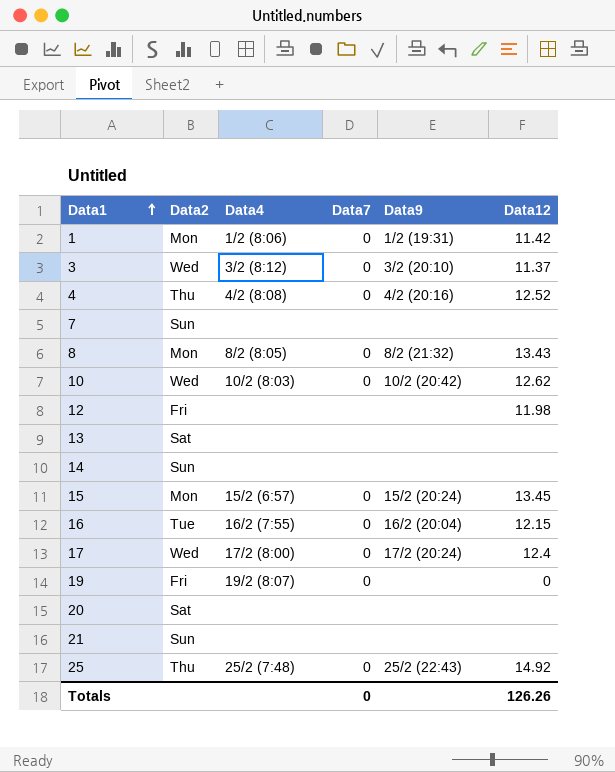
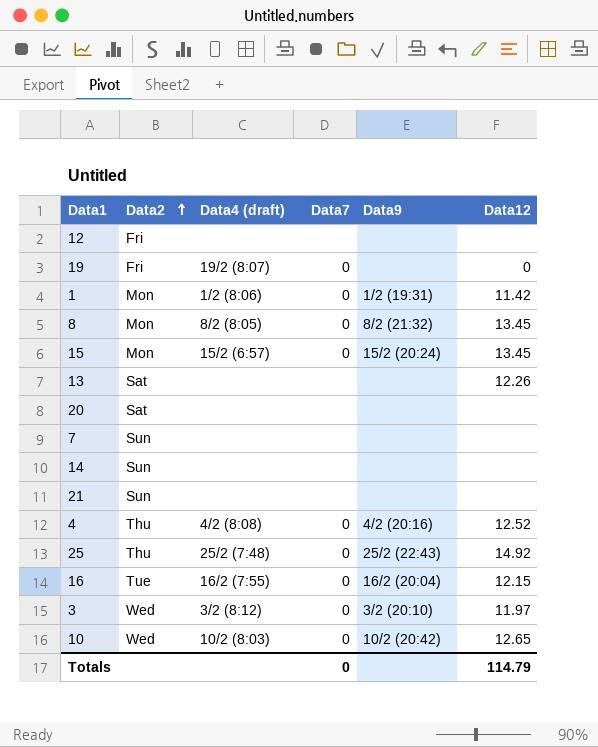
row order: Data1 ascending -> Data2 ascending
column name: Data4 -> Data4 (draft)
row 17: Wed | 17/2 (8:00) | 0 | 17/2 (20:24) | 12.4 -> none
12 | Data12: 11.98 -> none
8 | Data12: 13.43 -> 13.45
13 | Data12: none -> 12.26
3 | Data12: 11.37 -> 11.97
10 | Data12: 12.62 -> 12.65
Totals | Data12: 126.26 -> 114.79

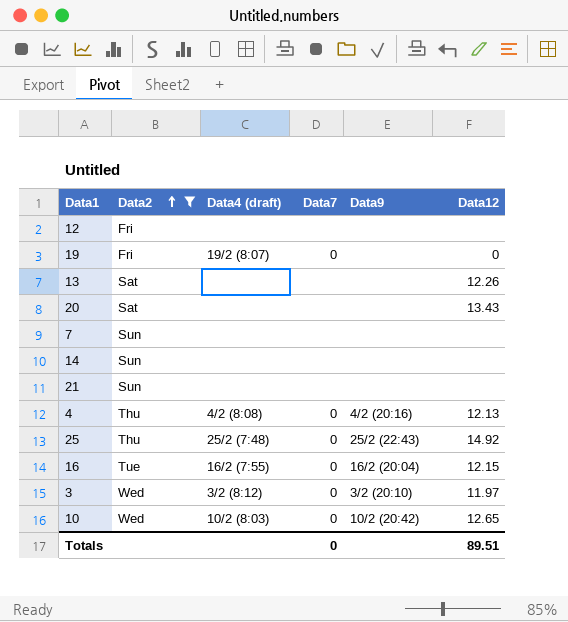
filter: none -> Data2 != Mon
20 | Data12: none -> 13.43
4 | Data12: 12.52 -> 12.13
Totals | Data12: 114.79 -> 89.51

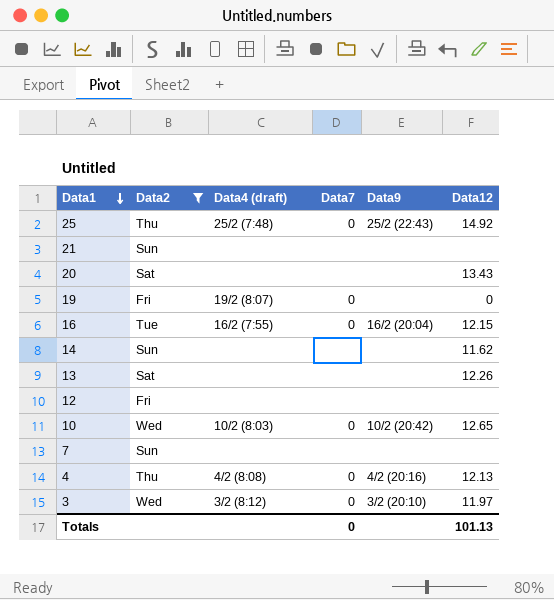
row order: Data2 ascending -> Data1 descending
14 | Data12: none -> 11.62
Totals | Data12: 89.51 -> 101.13

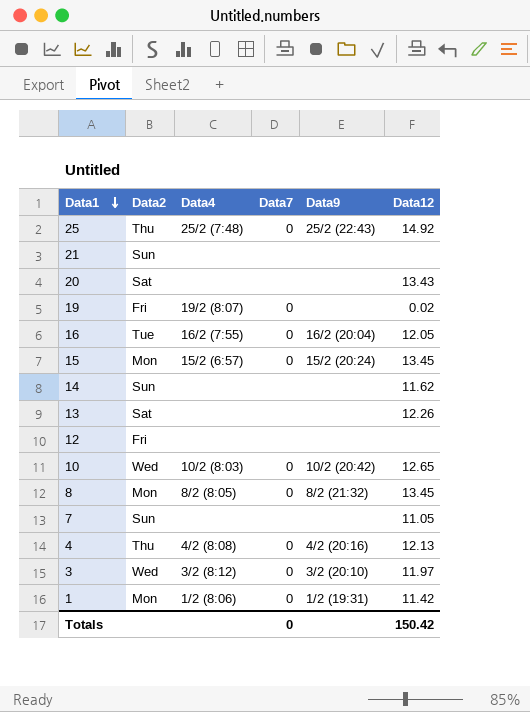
filter: Data2 != Mon -> none
column name: Data4 (draft) -> Data4
19 | Data12: 0 -> 0.02
16 | Data12: 12.15 -> 12.05
7 | Data12: none -> 11.05
Totals | Data12: 101.13 -> 150.42

